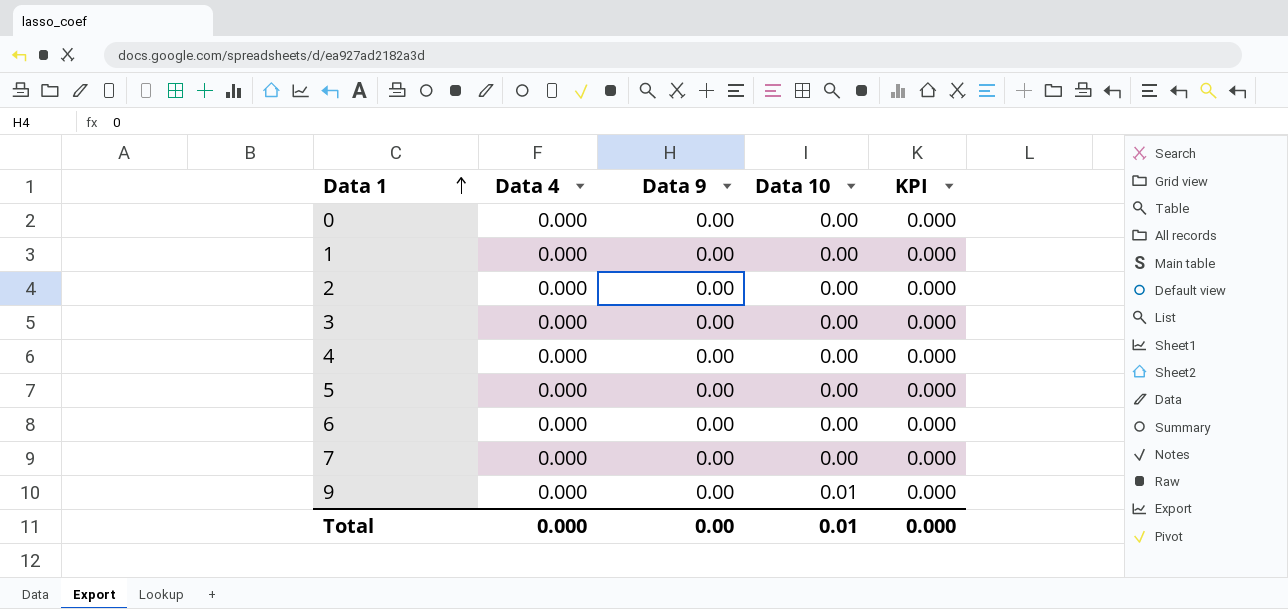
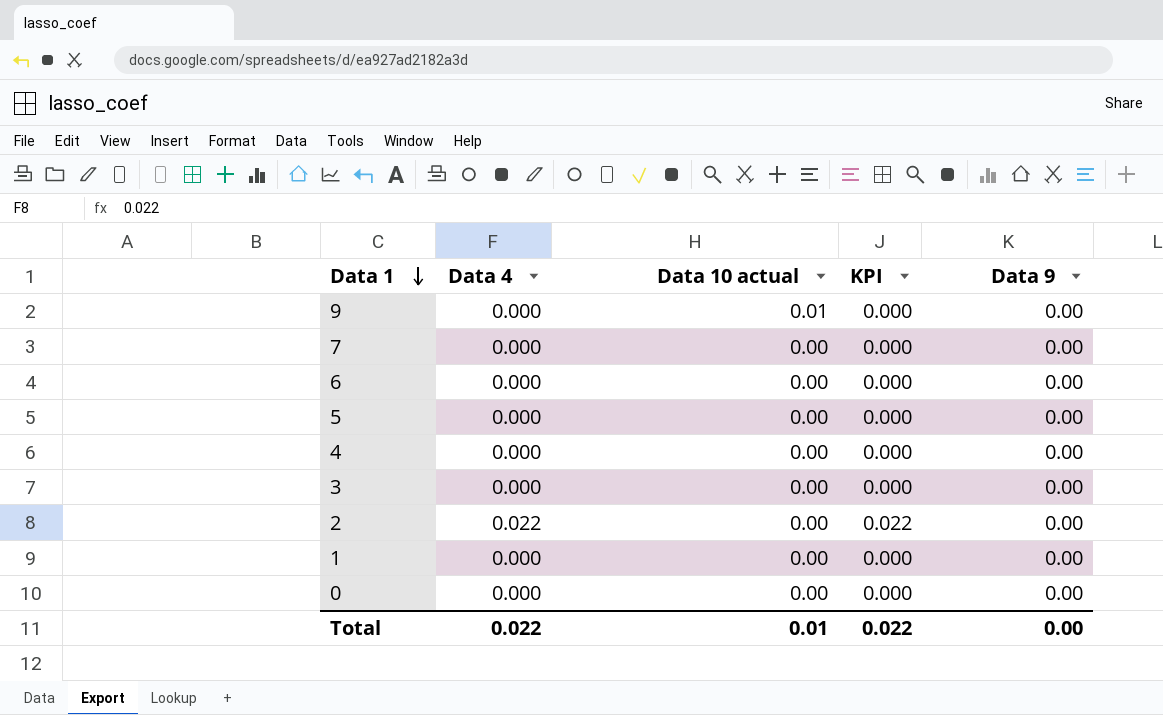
row order: Data 1 ascending -> Data 1 descending
column name: Data 10 -> Data 10 actual
column Data 9 | position: 3 -> 5
2 | Data 4: 0.000 -> 0.022
2 | KPI: 0.000 -> 0.022
Total | Data 4: 0.000 -> 0.022
Total | KPI: 0.000 -> 0.022

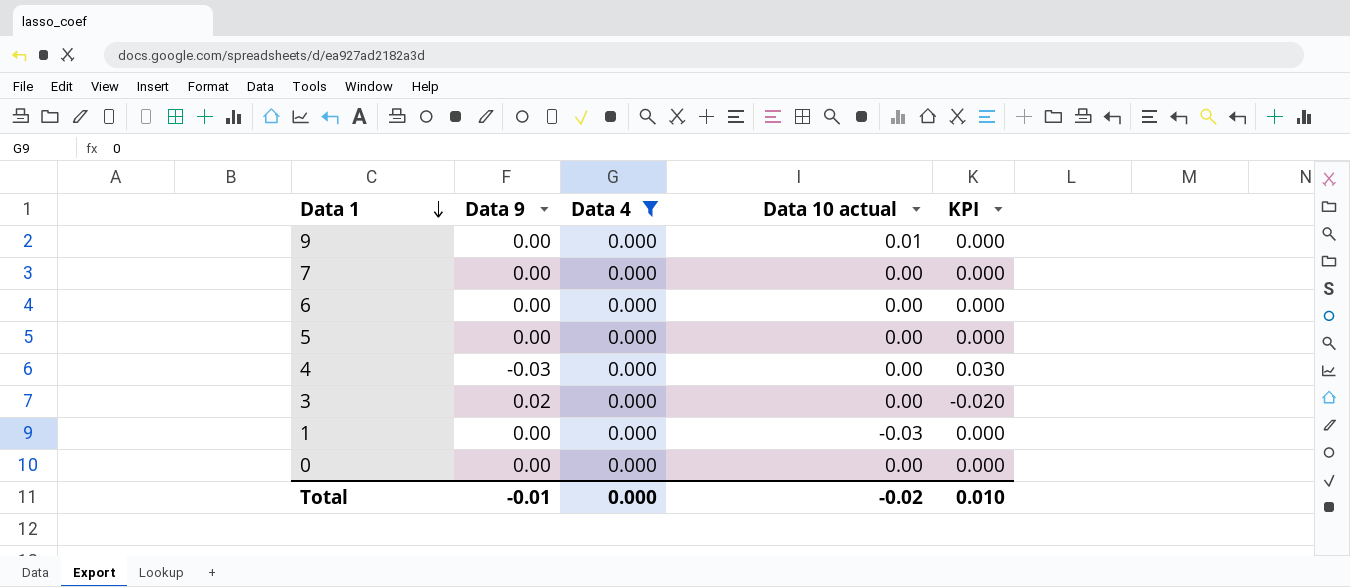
filter: none -> Data 4 = 0.000
column Data 9 | position: 5 -> 2
4 | Data 9: 0.00 -> -0.03
4 | KPI: 0.000 -> 0.030
3 | Data 9: 0.00 -> 0.02
3 | KPI: 0.000 -> -0.020
1 | Data 10 actual: 0.00 -> -0.03
Total | Data 9: 0.00 -> -0.01
Total | Data 4: 0.022 -> 0.000
Total | Data 10 actual: 0.01 -> -0.02
Total | KPI: 0.022 -> 0.010

